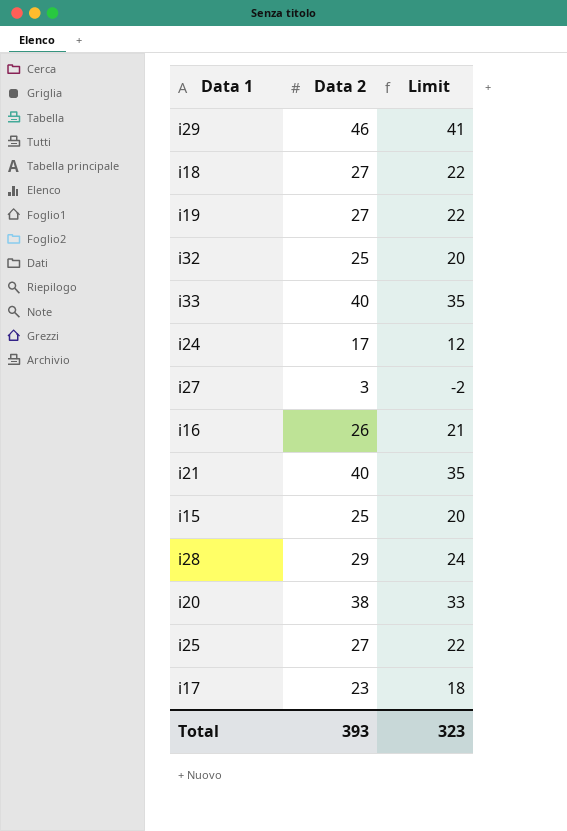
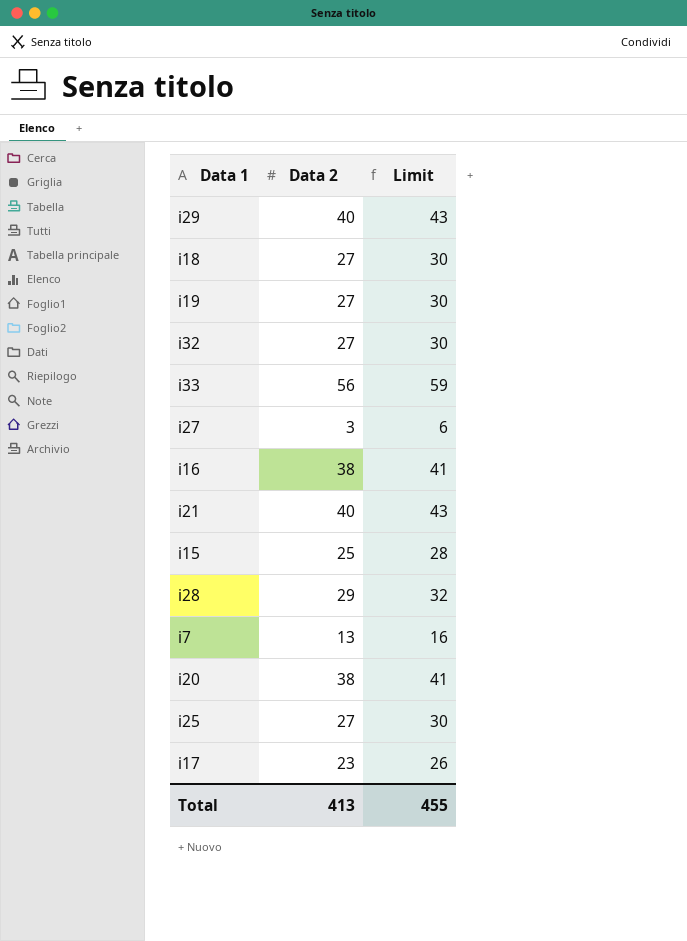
column Limit | formula: [Data 2] - 5 -> [Data 2] + 3
row i24: 17 | 12 -> none
i29 | Data 2: 46 -> 40
i32 | Data 2: 25 -> 27
i33 | Data 2: 40 -> 56
i16 | Data 2: 26 -> 38
row i7: none -> 13 | 16
Total | Data 2: 393 -> 413
Total | Limit: 323 -> 455

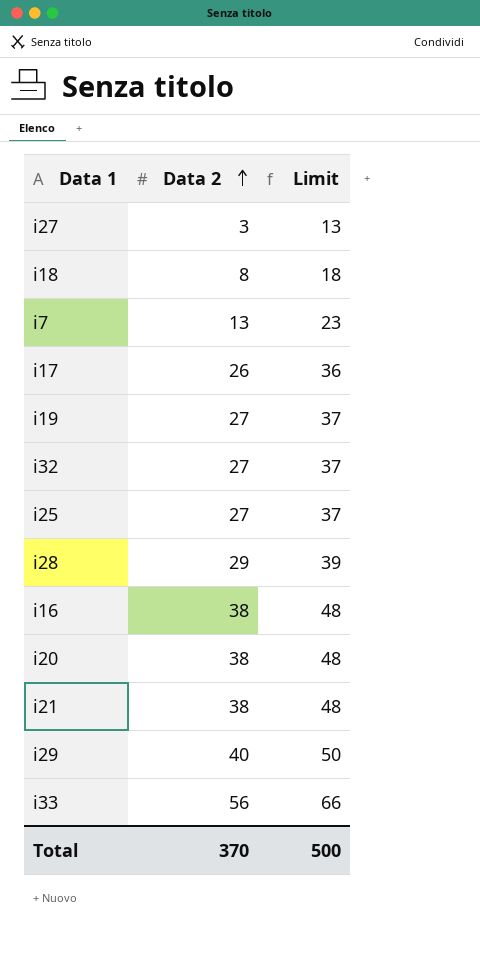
row order: none -> Data 2 ascending
column Limit | formula: [Data 2] + 3 -> [Data 2] + 10
row i15: 25 | 28 -> none
i18 | Data 2: 27 -> 8
i17 | Data 2: 23 -> 26
i21 | Data 2: 40 -> 38
Total | Data 2: 413 -> 370
Total | Limit: 455 -> 500

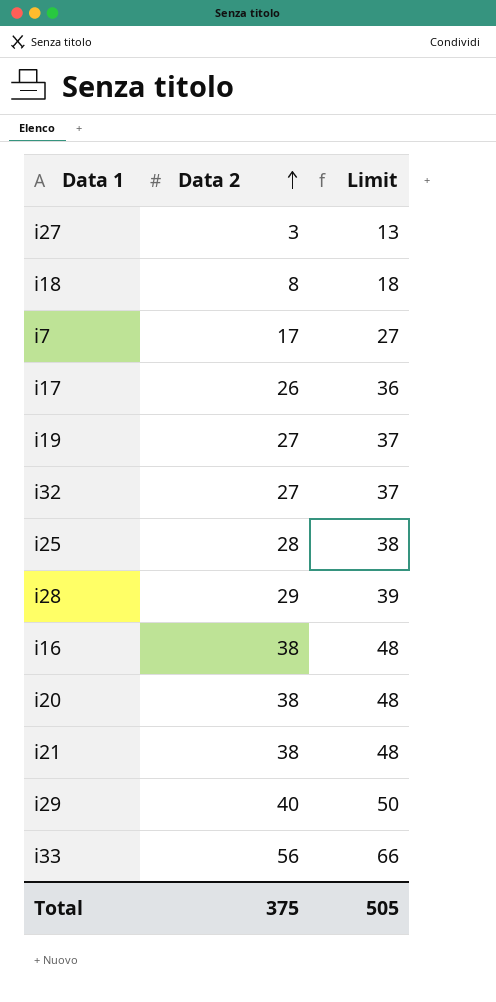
i7 | Data 2: 13 -> 17
i7 | Limit: 23 -> 27
i25 | Data 2: 27 -> 28
i25 | Limit: 37 -> 38
Total | Data 2: 370 -> 375
Total | Limit: 500 -> 505

